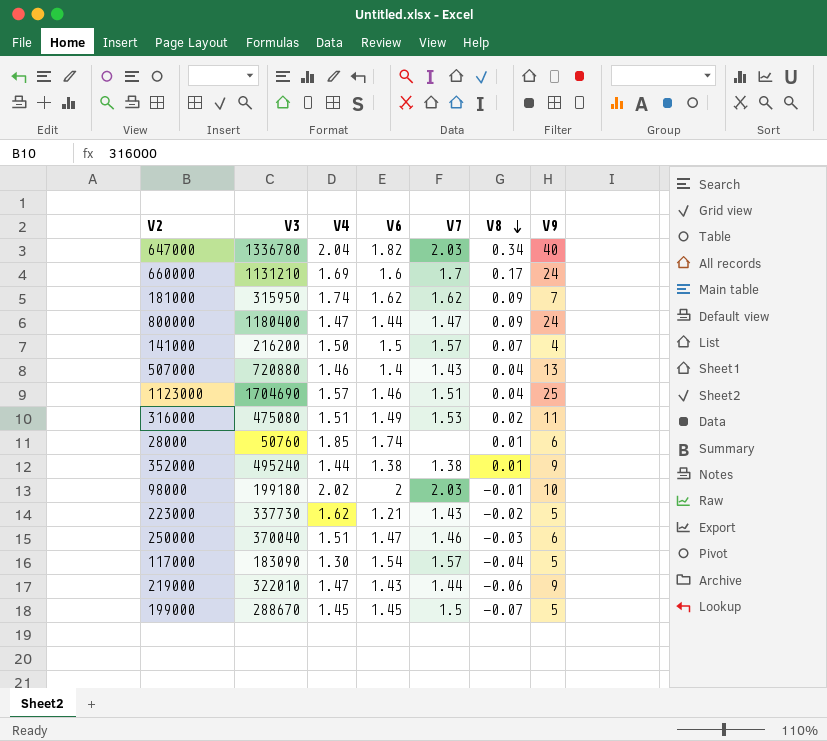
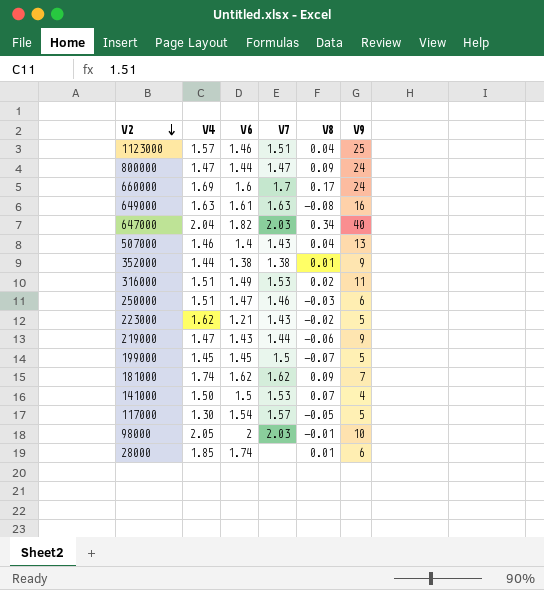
row order: V8 descending -> V2 descending
column V3 | position: 2 -> none
row 649000: none -> 1.63 | 1.61 | 1.63 | -0.08 | 16
141000 | V7: 1.57 -> 1.53
117000 | V8: -0.04 -> -0.05
98000 | V4: 2.02 -> 2.05

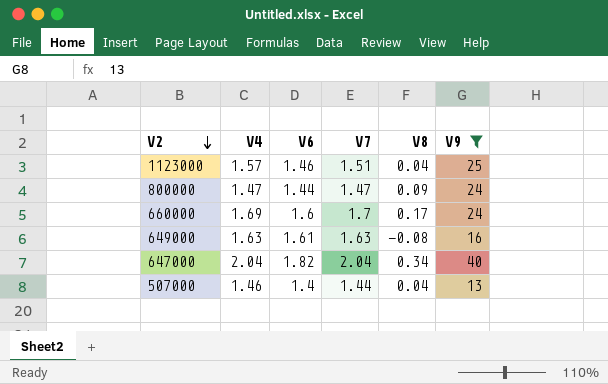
filter: none -> V9 >= 13
647000 | V7: 2.03 -> 2.04
507000 | V7: 1.43 -> 1.44

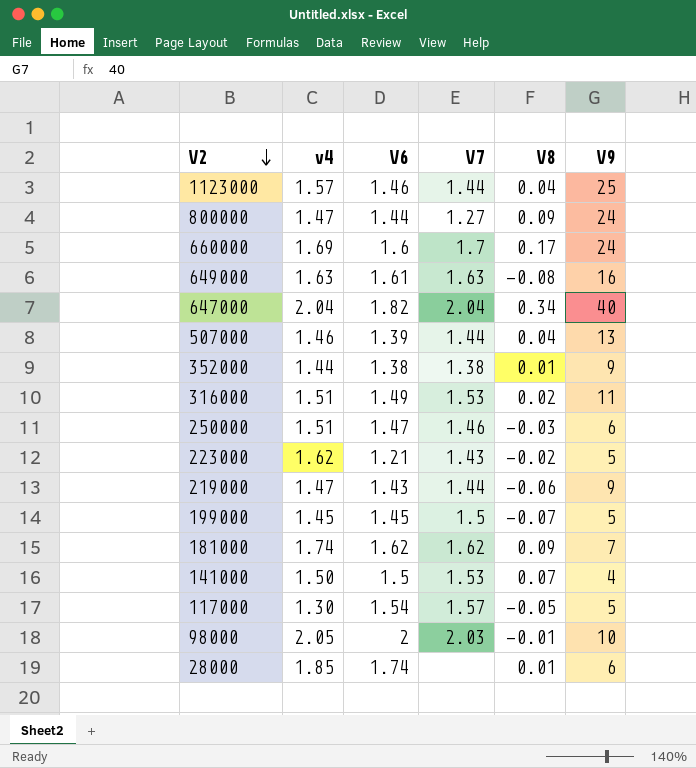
filter: V9 >= 13 -> none
column name: V4 -> v4
1123000 | V7: 1.51 -> 1.44
800000 | V7: 1.47 -> 1.27
507000 | V6: 1.4 -> 1.39

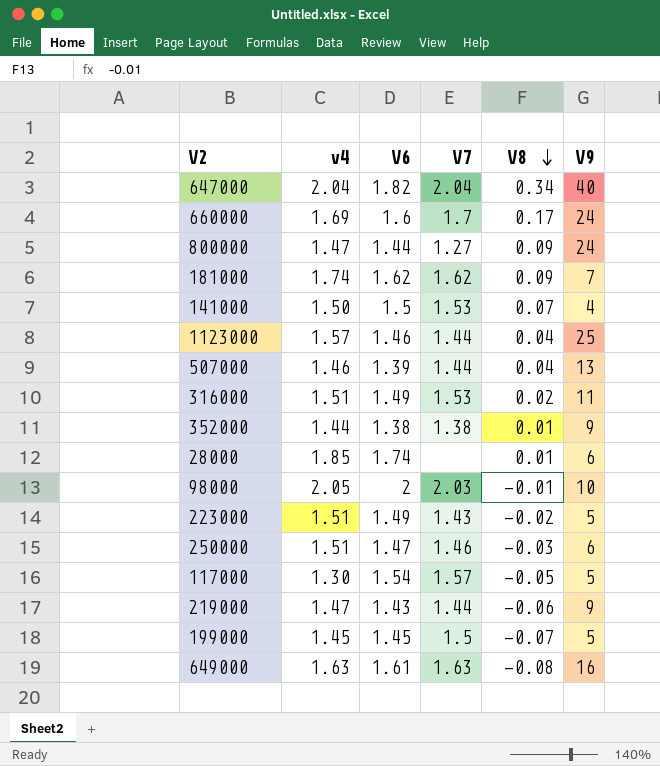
row order: V2 descending -> V8 descending
223000 | v4: 1.62 -> 1.51
223000 | V6: 1.21 -> 1.49

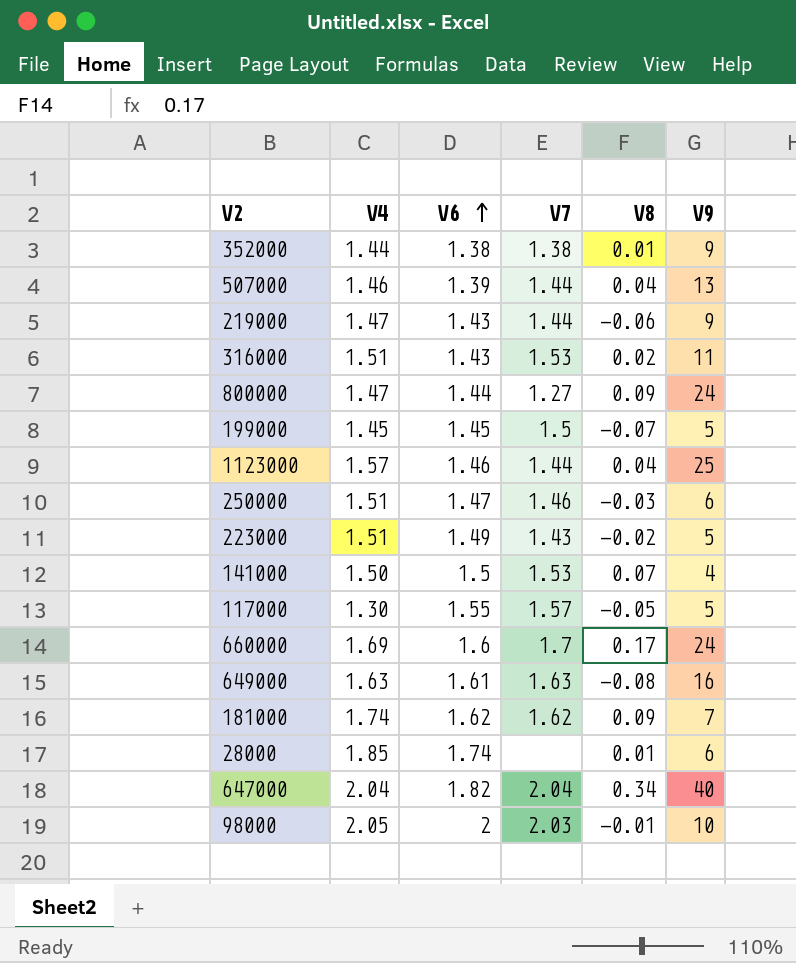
row order: V8 descending -> V6 ascending
column name: v4 -> V4
316000 | V6: 1.49 -> 1.43
117000 | V6: 1.54 -> 1.55

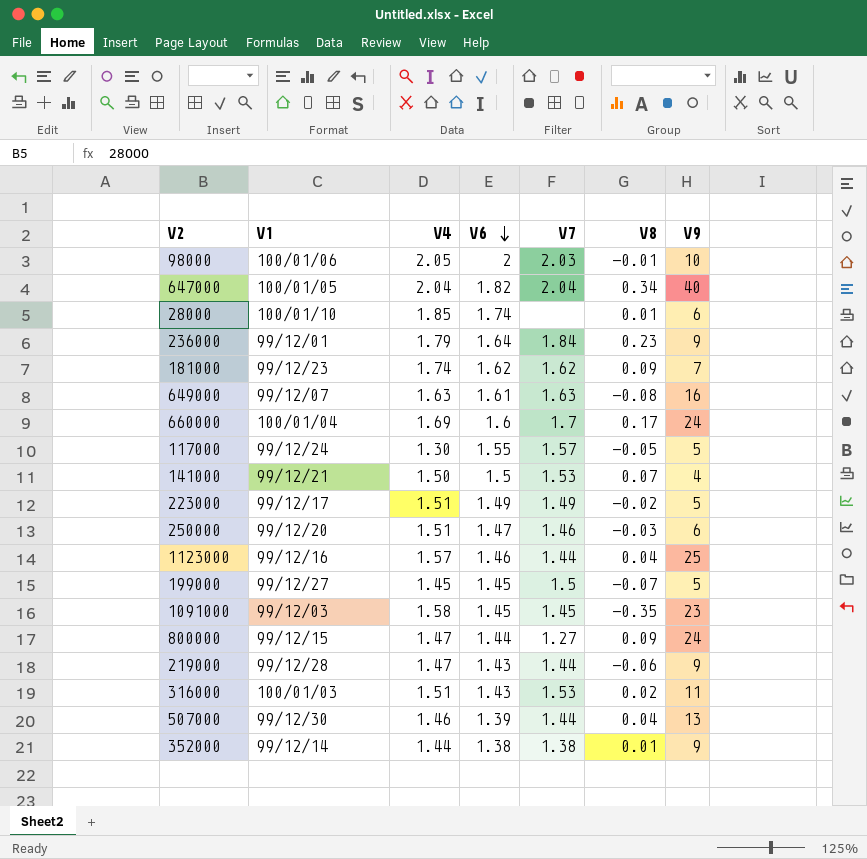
row order: V6 ascending -> V6 descending
column V1 | position: none -> 2
row 236000: none -> 99/12/01 | 1.79 | 1.64 | 1.84 | 0.23 | 9
223000 | V7: 1.43 -> 1.49
row 1091000: none -> 99/12/03 | 1.58 | 1.45 | 1.45 | -0.35 | 23

